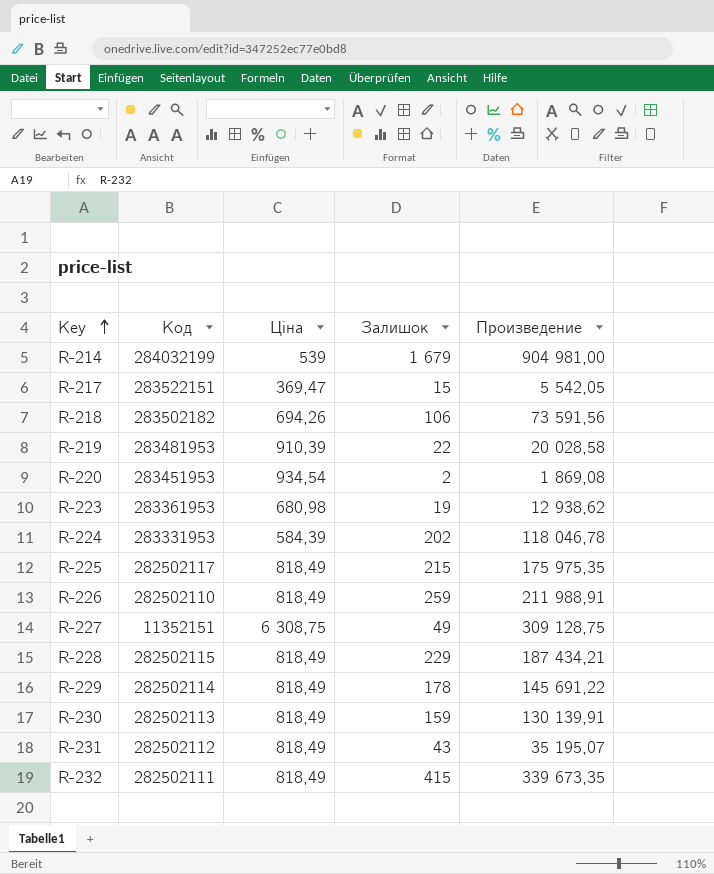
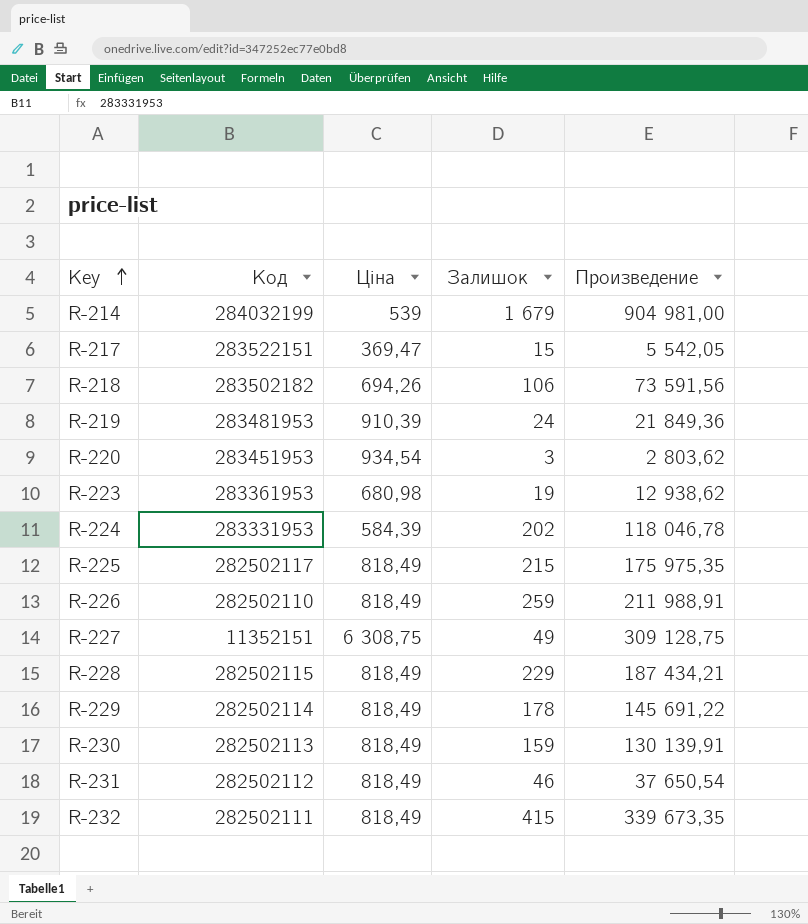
R-219 | Залишок: 22 -> 24
R-219 | Произведение: 20 028,58 -> 21 849,36
R-220 | Залишок: 2 -> 3
R-220 | Произведение: 1 869,08 -> 2 803,62
R-231 | Залишок: 43 -> 46
R-231 | Произведение: 35 195,07 -> 37 650,54

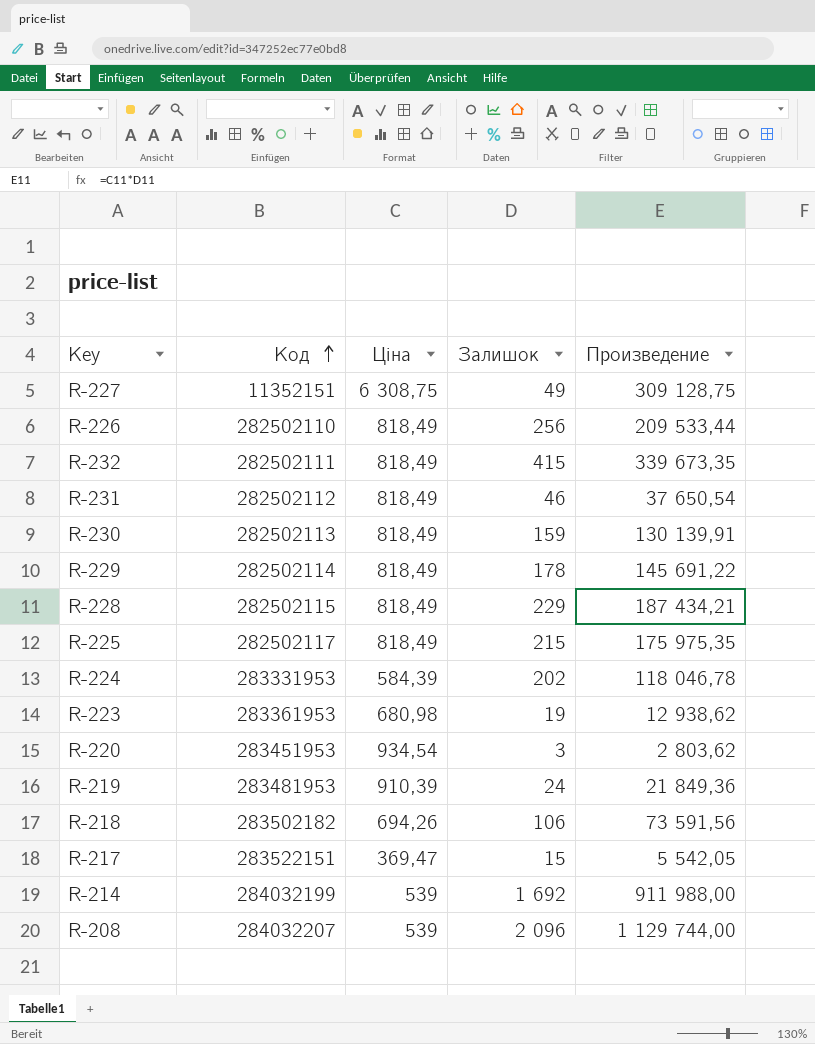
row order: Key ascending -> Код ascending
R-226 | Залишок: 259 -> 256
R-226 | Произведение: 211 988,91 -> 209 533,44
R-214 | Залишок: 1 679 -> 1 692
R-214 | Произведение: 904 981,00 -> 911 988,00
row R-208: none -> 284032207 | 539 | 2 096 | 1 129 744,00

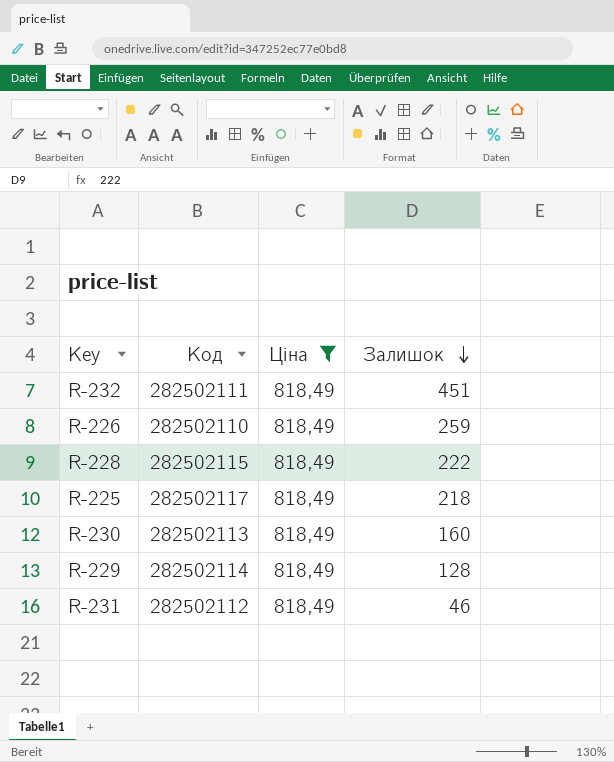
filter: none -> Ціна = 818,49
row order: Код ascending -> Залишок descending
column Произведение | formula: [Ціна] * [Залишок] -> none
R-232 | Залишок: 415 -> 451
R-226 | Залишок: 256 -> 259
R-228 | Залишок: 229 -> 222
R-225 | Залишок: 215 -> 218
R-230 | Залишок: 159 -> 160
R-229 | Залишок: 178 -> 128

